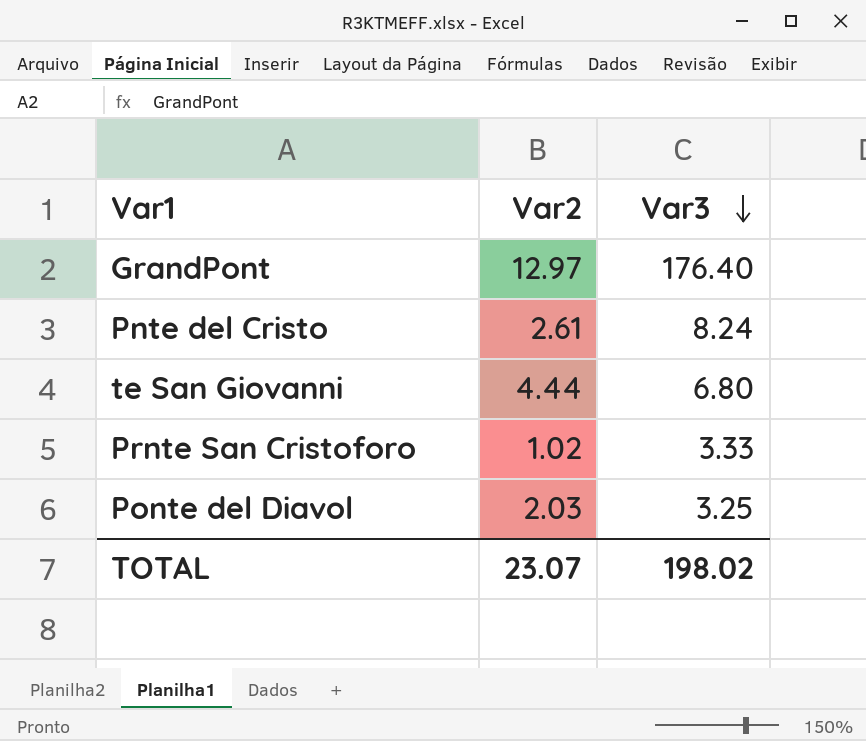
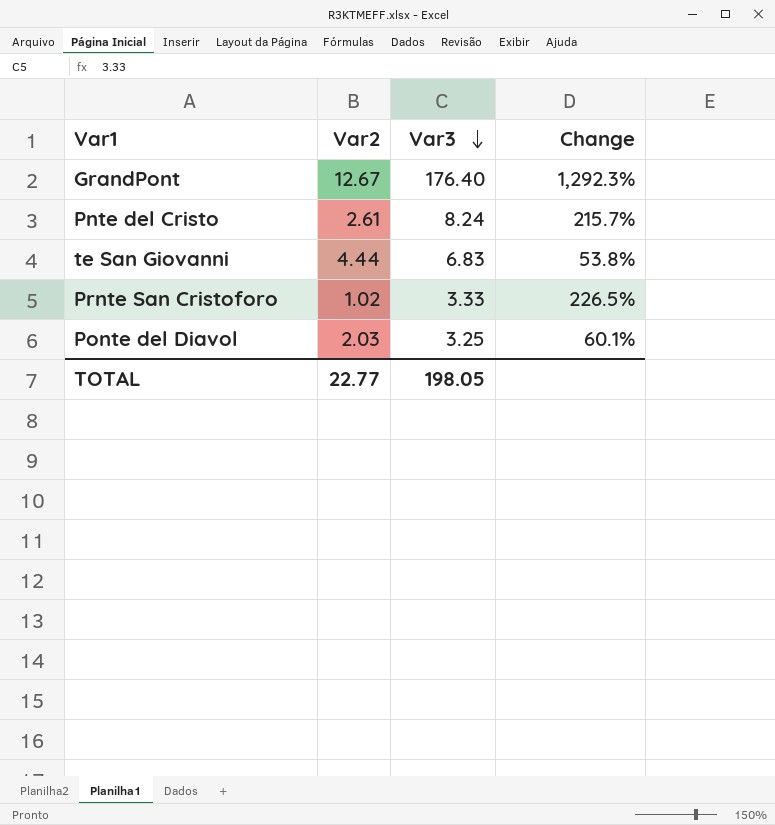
column Change | formula: none -> ([Var3] - [Var2]) / [Var2]
GrandPont | Var2: 12.97 -> 12.67
te San Giovanni | Var3: 6.80 -> 6.83
TOTAL | Var2: 23.07 -> 22.77
TOTAL | Var3: 198.02 -> 198.05

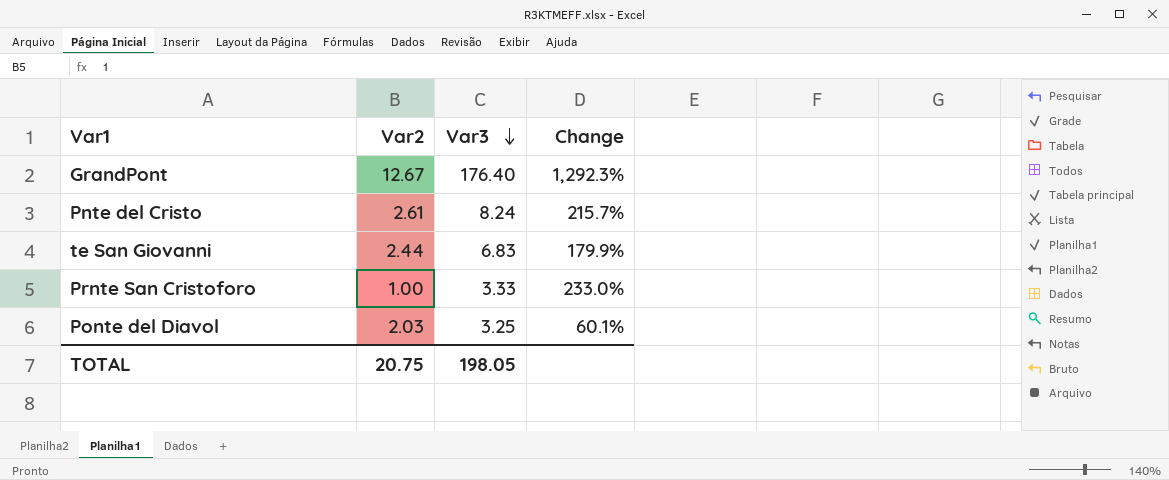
te San Giovanni | Var2: 4.44 -> 2.44
te San Giovanni | Change: 53.8% -> 179.9%
Prnte San Cristoforo | Var2: 1.02 -> 1.00
Prnte San Cristoforo | Change: 226.5% -> 233.0%
TOTAL | Var2: 22.77 -> 20.75

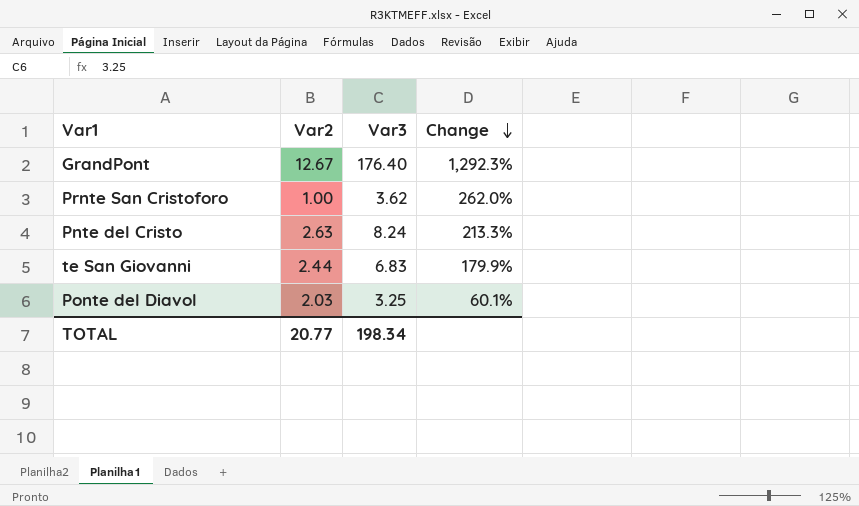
row order: Var3 descending -> Change descending
Prnte San Cristoforo | Var3: 3.33 -> 3.62
Prnte San Cristoforo | Change: 233.0% -> 262.0%
Pnte del Cristo | Var2: 2.61 -> 2.63
Pnte del Cristo | Change: 215.7% -> 213.3%
TOTAL | Var2: 20.75 -> 20.77
TOTAL | Var3: 198.05 -> 198.34

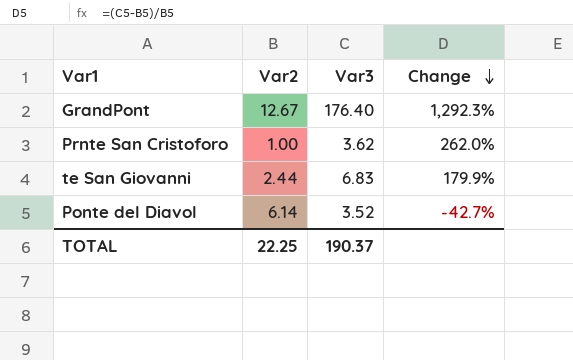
row Pnte del Cristo: 2.63 | 8.24 | 213.3% -> none
Ponte del Diavol | Var2: 2.03 -> 6.14
Ponte del Diavol | Var3: 3.25 -> 3.52
Ponte del Diavol | Change: 60.1% -> -42.7%
TOTAL | Var2: 20.77 -> 22.25
TOTAL | Var3: 198.34 -> 190.37

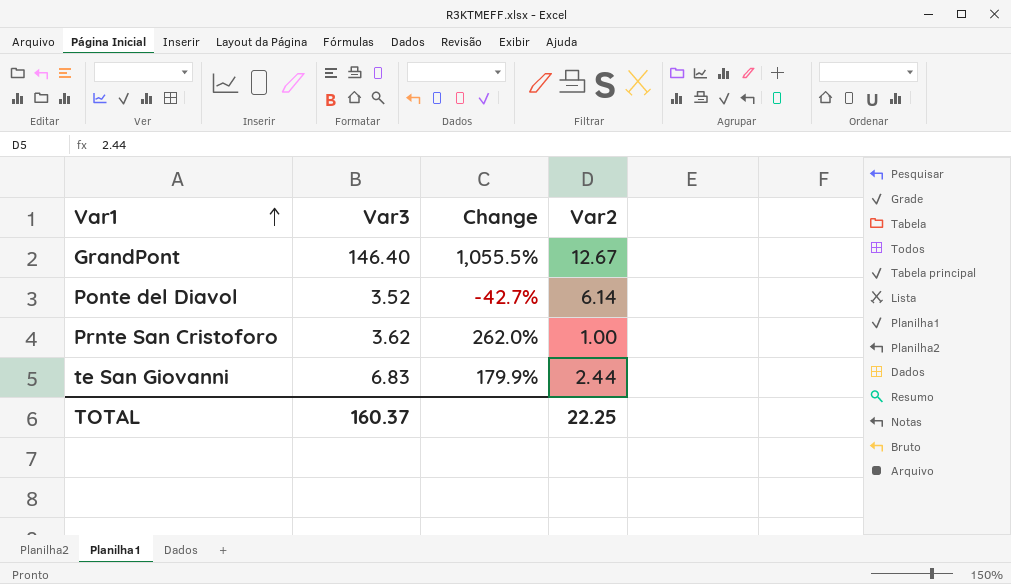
row order: Change descending -> Var1 ascending
column Var2 | position: 2 -> 4
GrandPont | Var3: 176.40 -> 146.40
GrandPont | Change: 1,292.3% -> 1,055.5%
TOTAL | Var3: 190.37 -> 160.37

